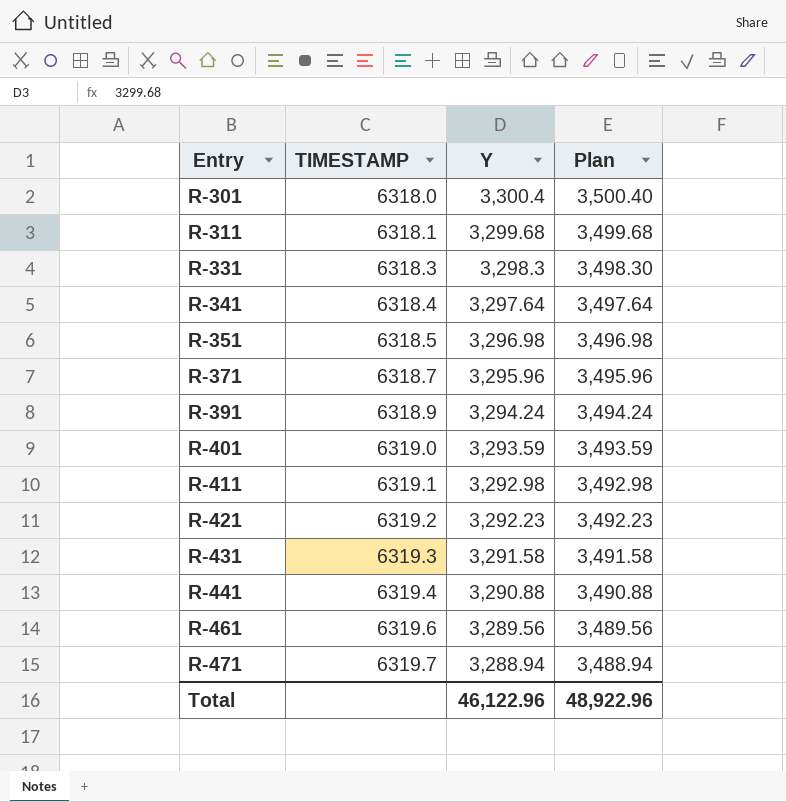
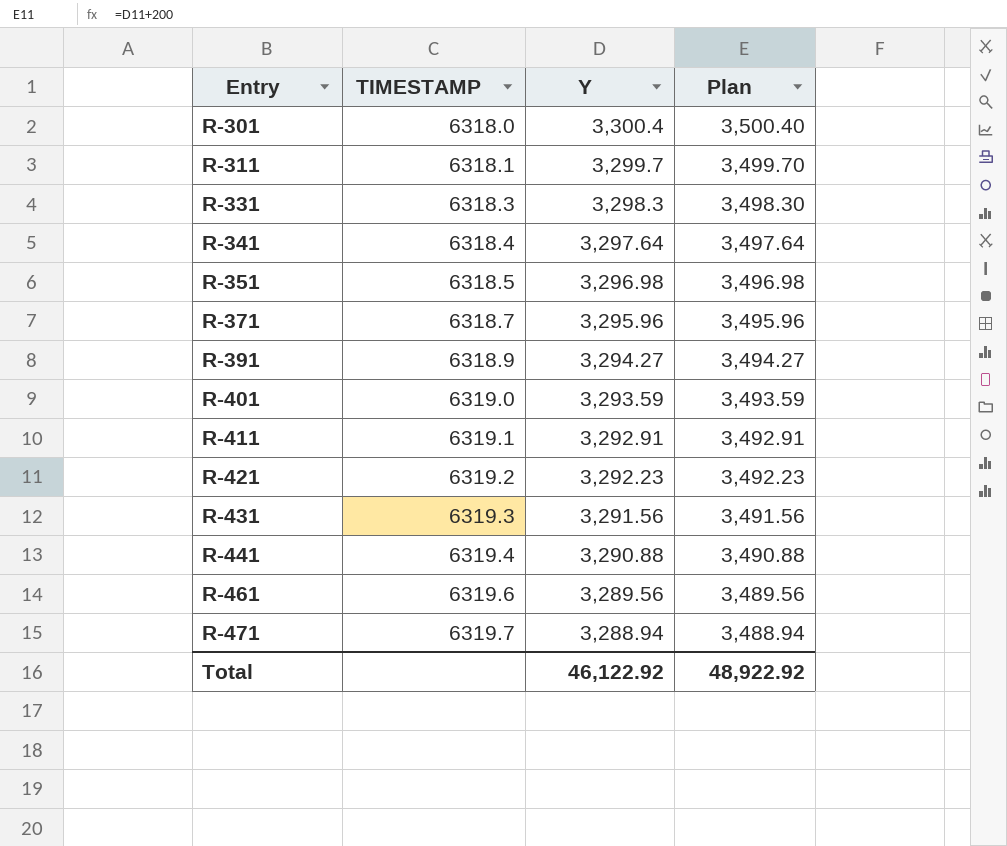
R-311 | Y: 3,299.68 -> 3,299.7
R-311 | Plan: 3,499.68 -> 3,499.70
R-391 | Y: 3,294.24 -> 3,294.27
R-391 | Plan: 3,494.24 -> 3,494.27
R-411 | Y: 3,292.98 -> 3,292.91
R-411 | Plan: 3,492.98 -> 3,492.91
R-431 | Y: 3,291.58 -> 3,291.56
R-431 | Plan: 3,491.58 -> 3,491.56
Total | Y: 46,122.96 -> 46,122.92
Total | Plan: 48,922.96 -> 48,922.92

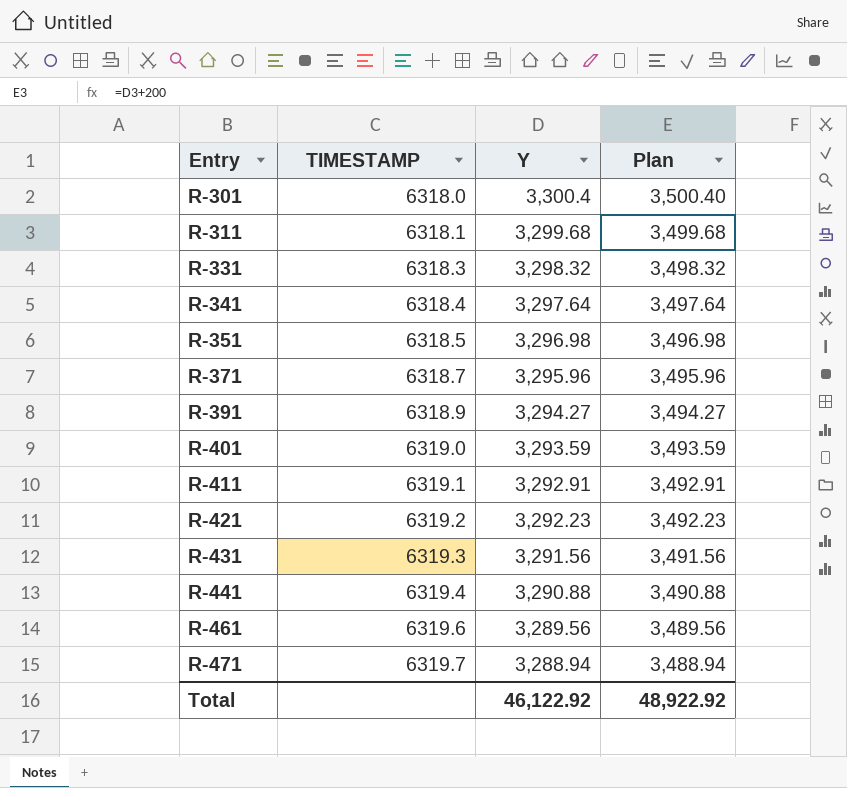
R-311 | Y: 3,299.7 -> 3,299.68
R-311 | Plan: 3,499.70 -> 3,499.68
R-331 | Y: 3,298.3 -> 3,298.32
R-331 | Plan: 3,498.30 -> 3,498.32

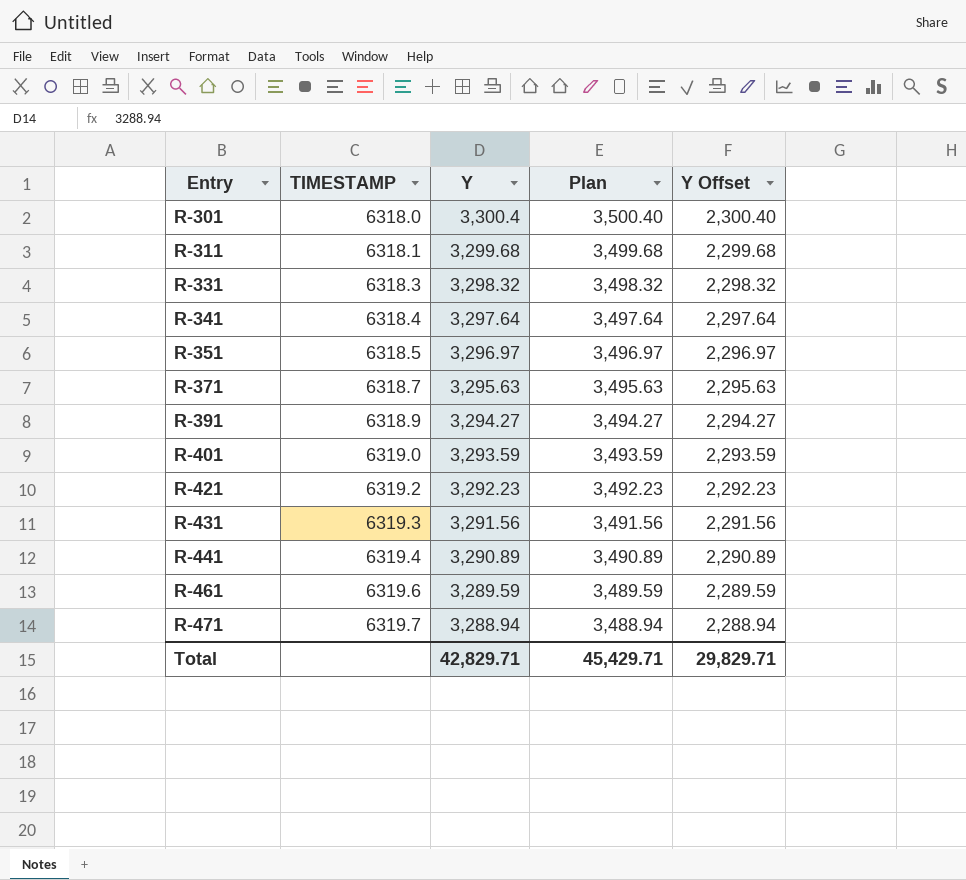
column Y Offset | formula: none -> [Y] - 1000
row R-411: 6319.1 | 3,292.91 | 3,492.91 -> none
R-351 | Y: 3,296.98 -> 3,296.97
R-351 | Plan: 3,496.98 -> 3,496.97
R-371 | Y: 3,295.96 -> 3,295.63
R-371 | Plan: 3,495.96 -> 3,495.63
R-441 | Y: 3,290.88 -> 3,290.89
R-441 | Plan: 3,490.88 -> 3,490.89
R-461 | Y: 3,289.56 -> 3,289.59
R-461 | Plan: 3,489.56 -> 3,489.59
Total | Y: 46,122.92 -> 42,829.71
Total | Plan: 48,922.92 -> 45,429.71

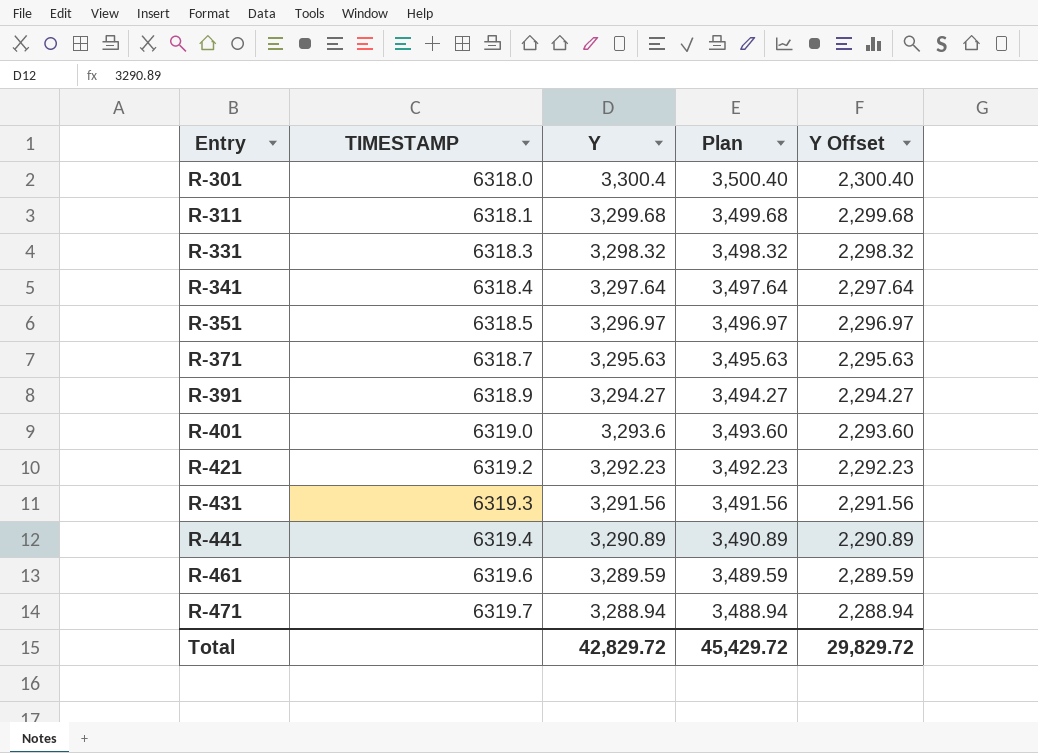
R-401 | Y: 3,293.59 -> 3,293.6
R-401 | Plan: 3,493.59 -> 3,493.60
R-401 | Y Offset: 2,293.59 -> 2,293.60
Total | Y: 42,829.71 -> 42,829.72
Total | Plan: 45,429.71 -> 45,429.72
Total | Y Offset: 29,829.71 -> 29,829.72

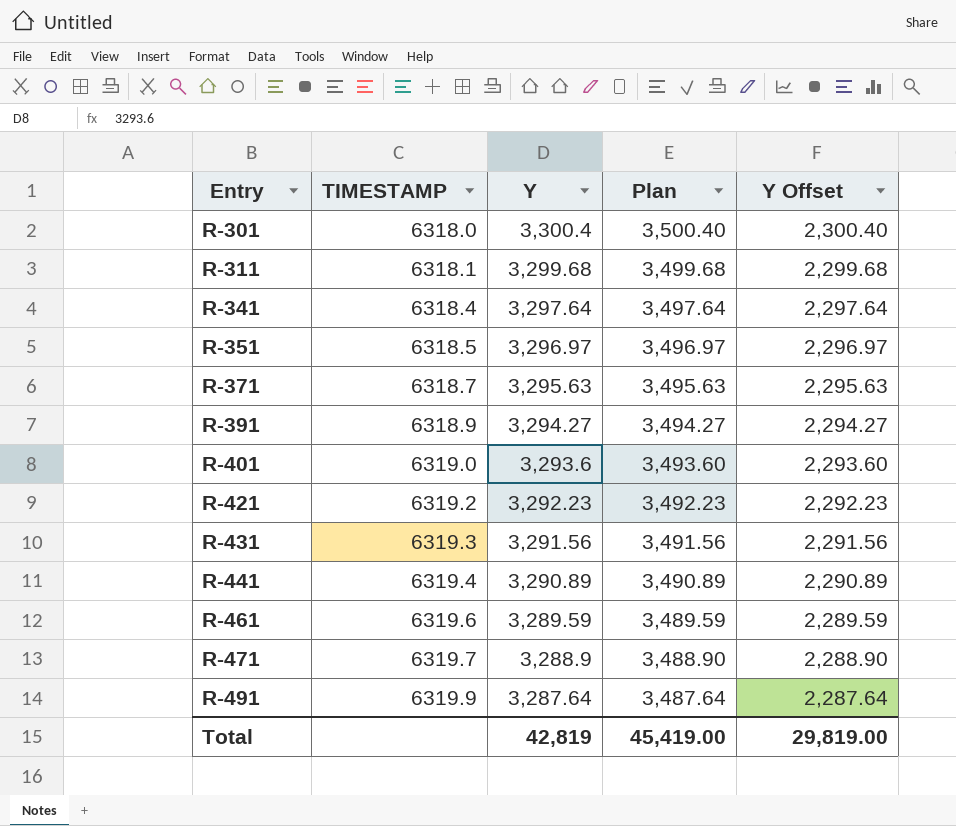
row R-331: 6318.3 | 3,298.32 | 3,498.32 | 2,298.32 -> none
R-471 | Y: 3,288.94 -> 3,288.9
R-471 | Plan: 3,488.94 -> 3,488.90
R-471 | Y Offset: 2,288.94 -> 2,288.90
row R-491: none -> 6319.9 | 3,287.64 | 3,487.64 | 2,287.64
Total | Y: 42,829.72 -> 42,819
Total | Plan: 45,429.72 -> 45,419.00
Total | Y Offset: 29,829.72 -> 29,819.00

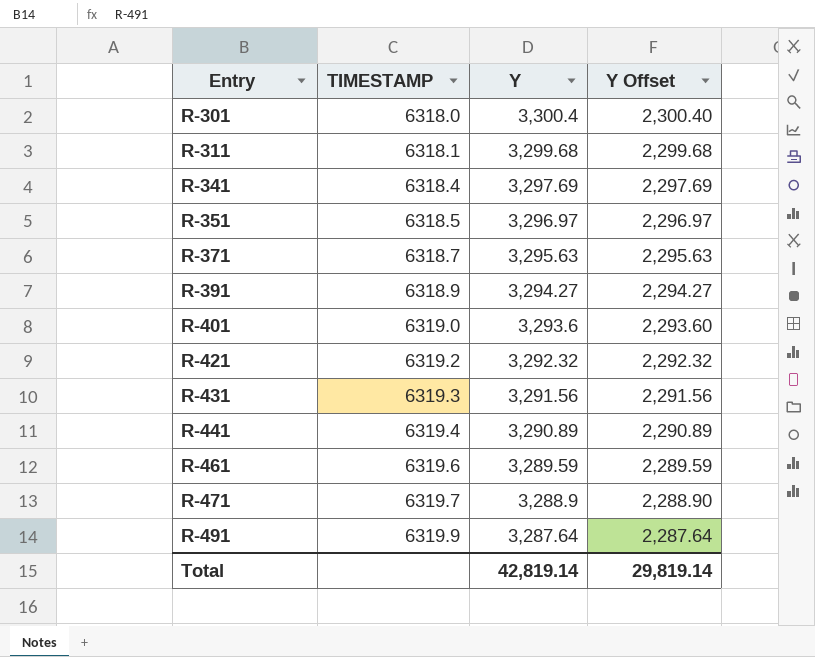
column Plan | formula: [Y] + 200 -> none
R-341 | Y: 3,297.64 -> 3,297.69
R-341 | Y Offset: 2,297.64 -> 2,297.69
R-421 | Y: 3,292.23 -> 3,292.32
R-421 | Y Offset: 2,292.23 -> 2,292.32
Total | Y: 42,819 -> 42,819.14
Total | Y Offset: 29,819.00 -> 29,819.14

